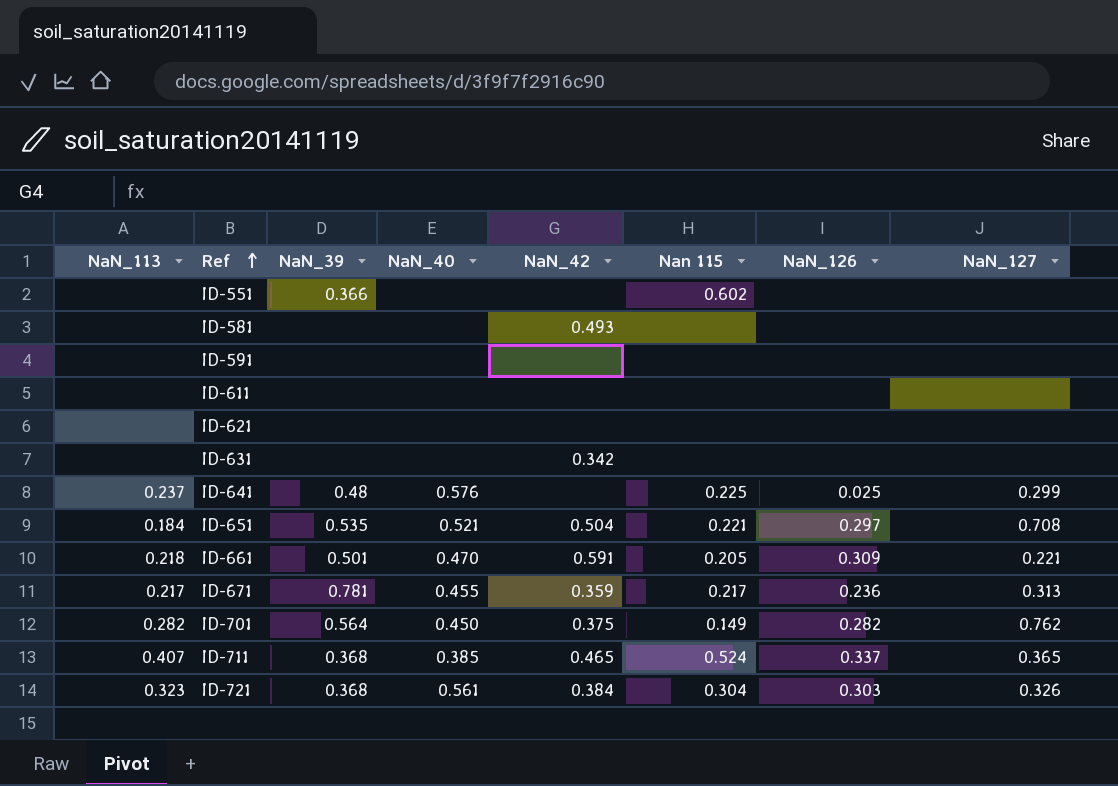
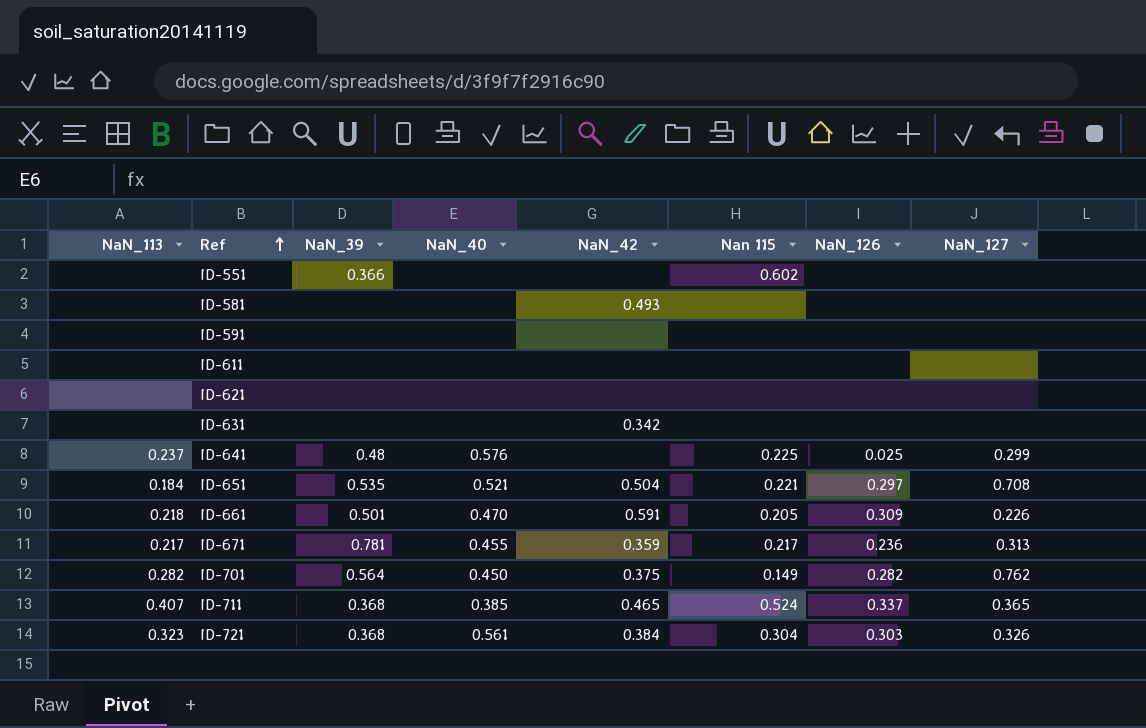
ID-661 | NaN_127: 0.221 -> 0.226

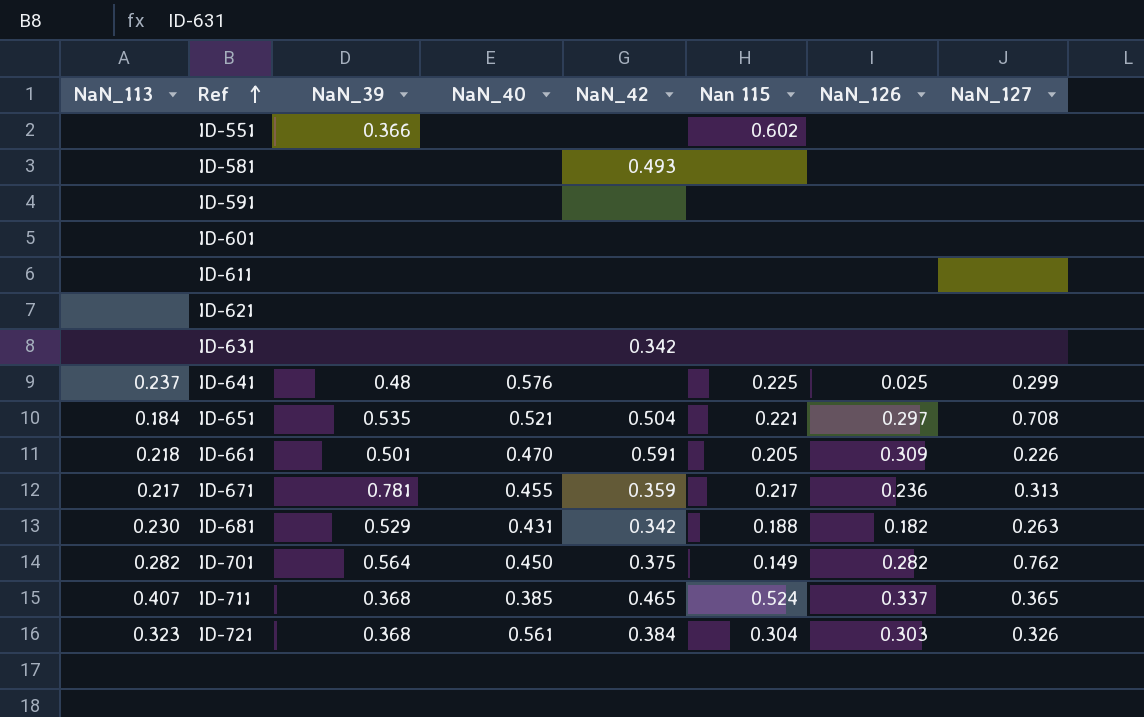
row ID-601: none -> none | none | none | none | none | none | none
row ID-681: none -> 0.230 | 0.529 | 0.431 | 0.342 | 0.188 | 0.182 | 0.263

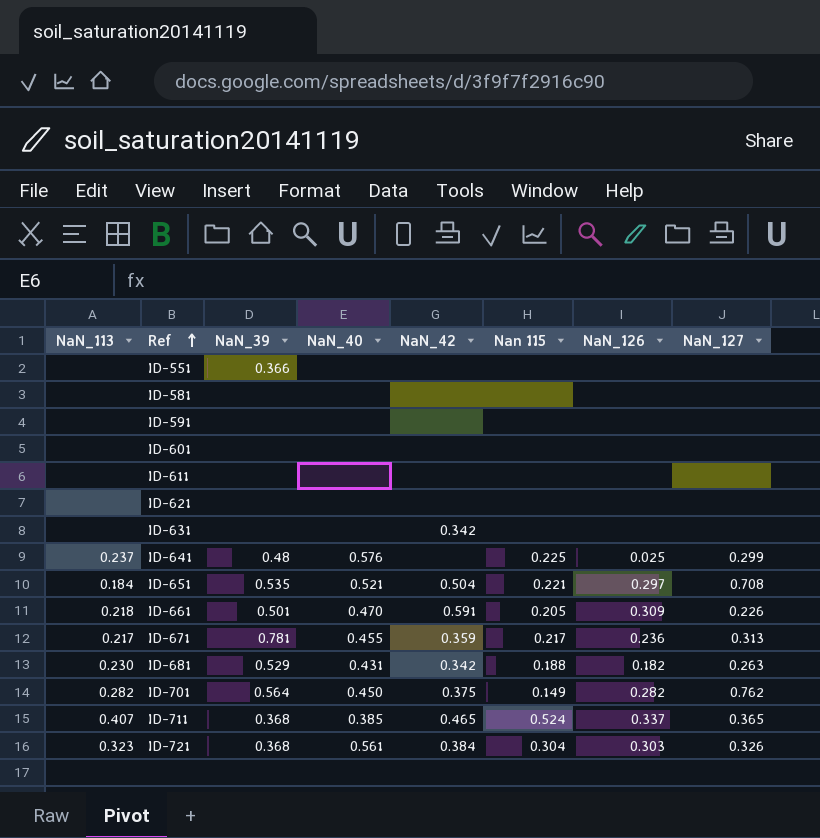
ID-551 | Nan 115: 0.602 -> none
ID-581 | NaN_42: 0.493 -> none

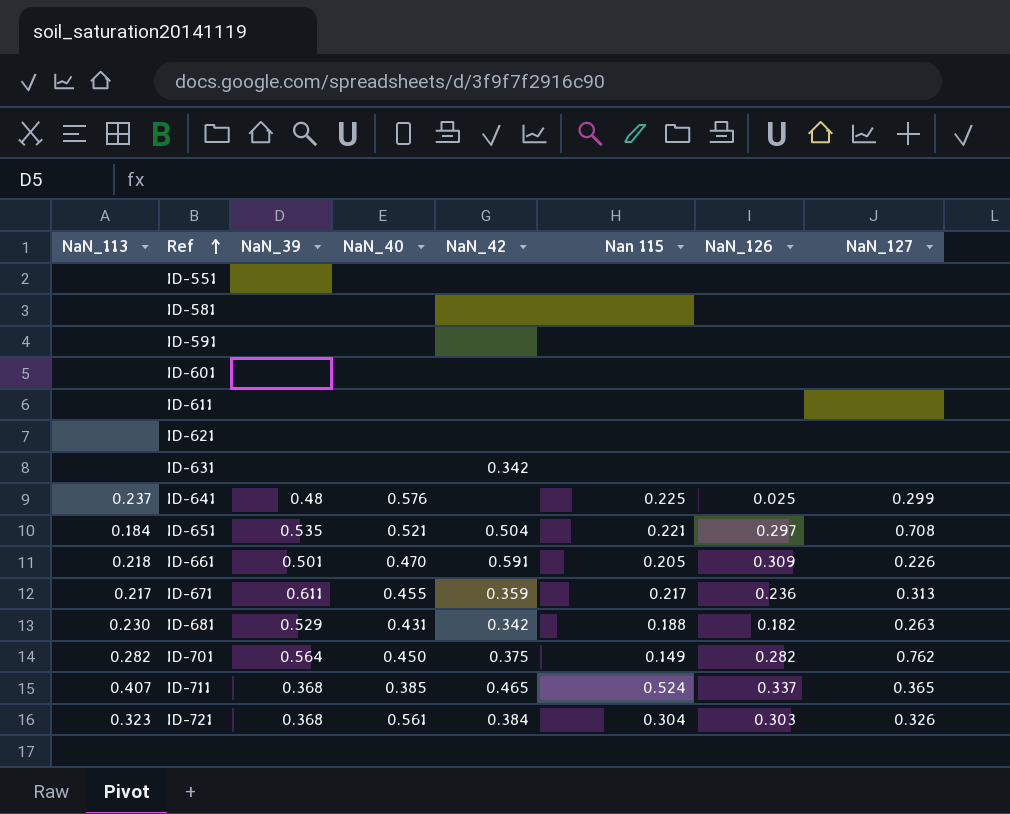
ID-551 | NaN_39: 0.366 -> none
ID-671 | NaN_39: 0.781 -> 0.611

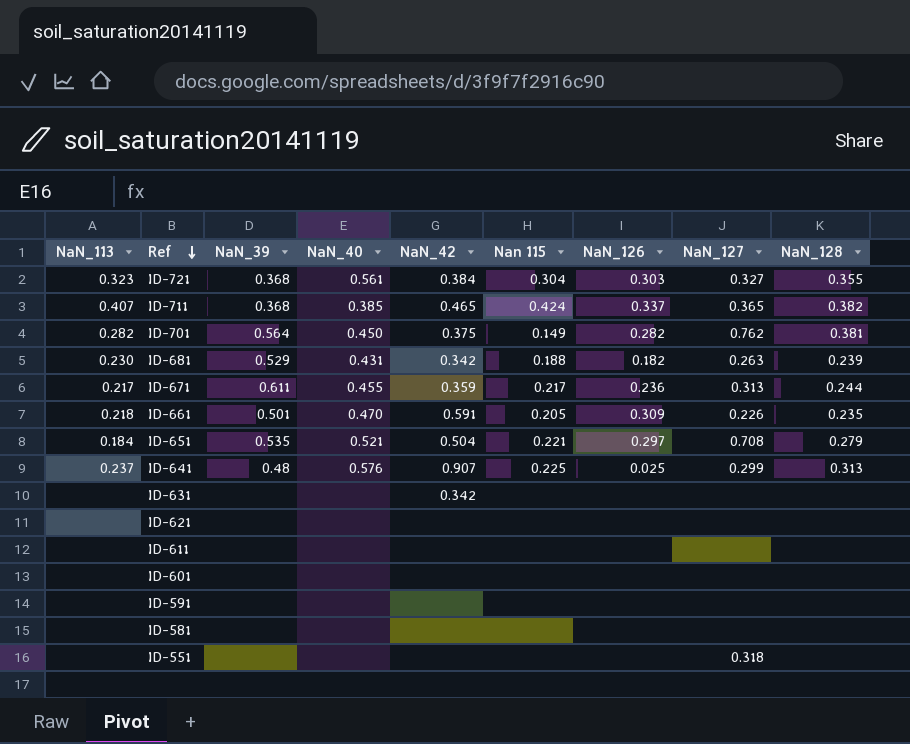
row order: Ref ascending -> Ref descending
column NaN_128 | position: none -> 9
ID-721 | NaN_127: 0.326 -> 0.327
ID-711 | Nan 115: 0.524 -> 0.424
ID-641 | NaN_42: none -> 0.907
ID-551 | NaN_127: none -> 0.318

